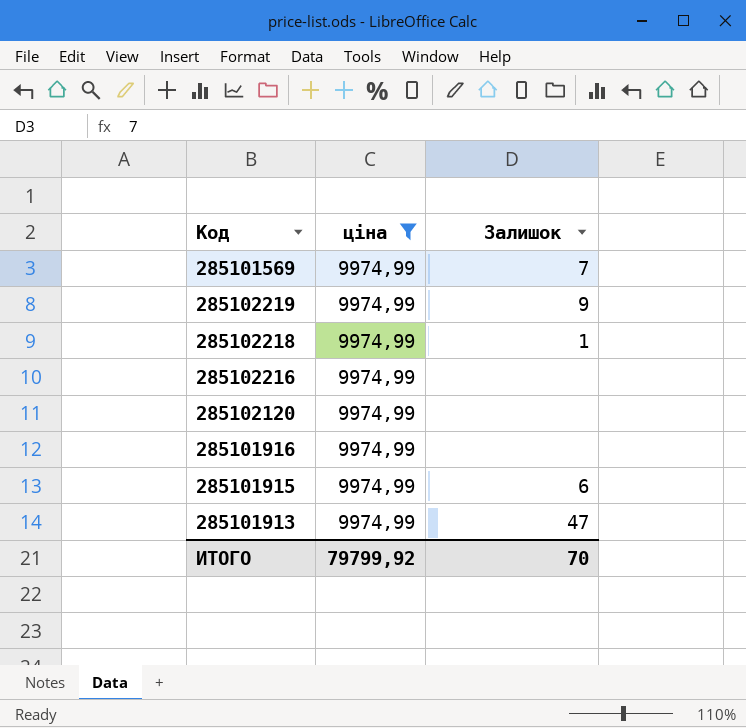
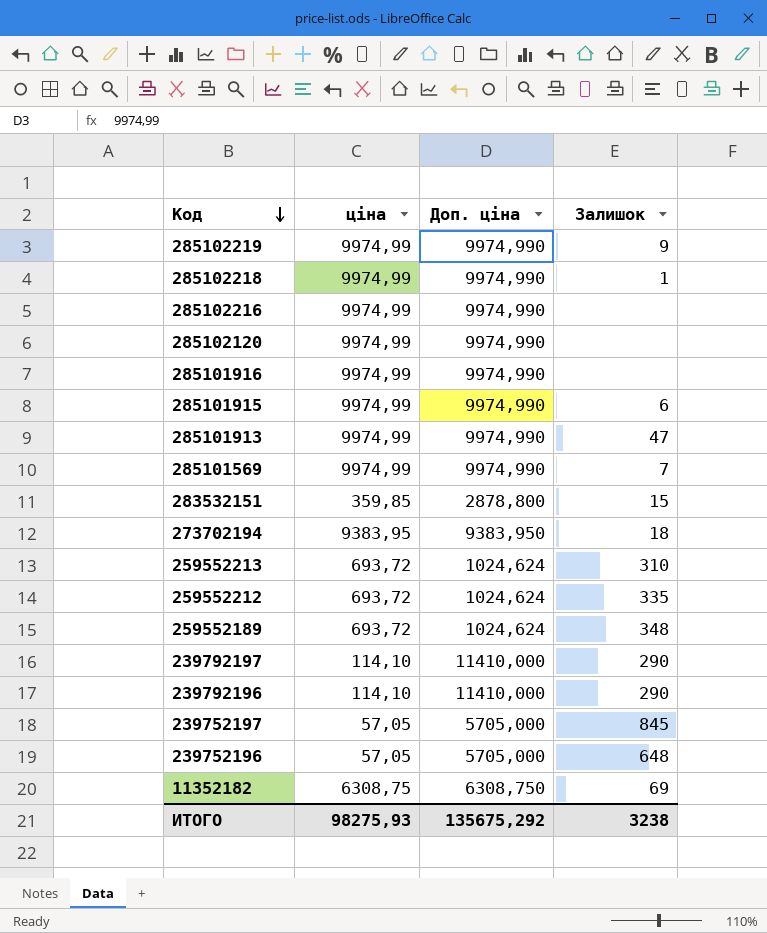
filter: ціна = 9974,99 -> none
row order: none -> Код descending
column Доп. ціна | position: none -> 3
ИТОГО | ціна: 79799,92 -> 98275,93
ИТОГО | Залишок: 70 -> 3238

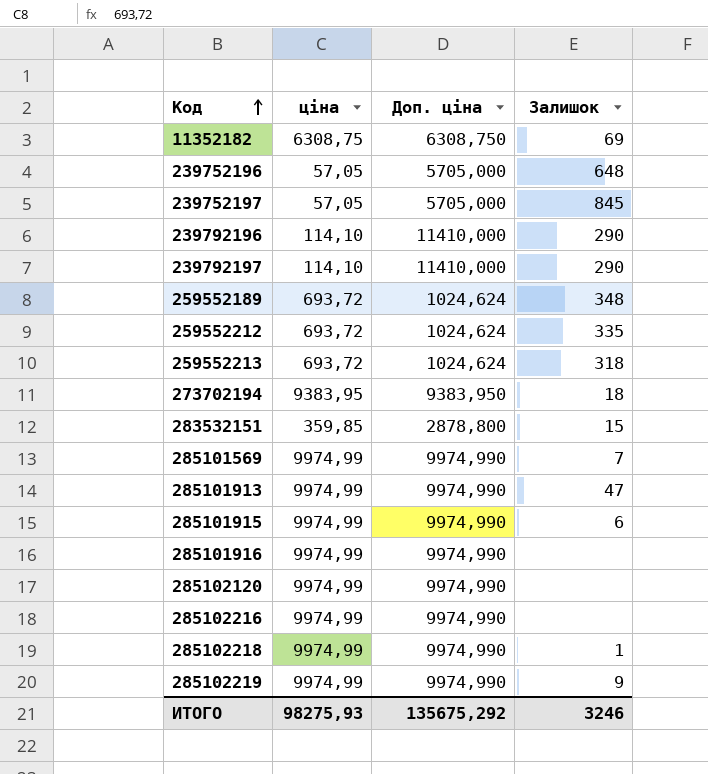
row order: Код descending -> Код ascending
259552213 | Залишок: 310 -> 318
ИТОГО | Залишок: 3238 -> 3246

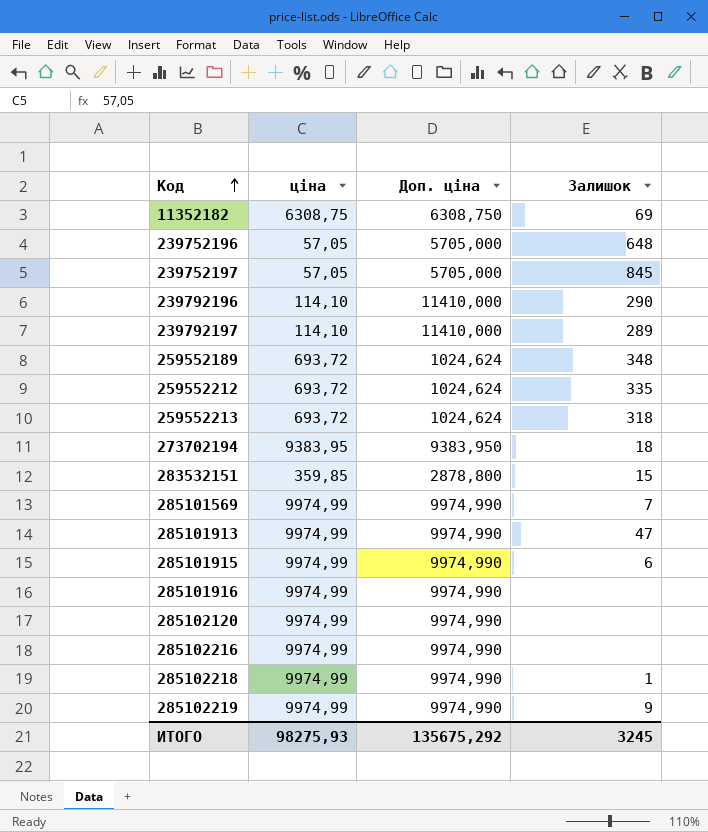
239792197 | Залишок: 290 -> 289
ИТОГО | Залишок: 3246 -> 3245

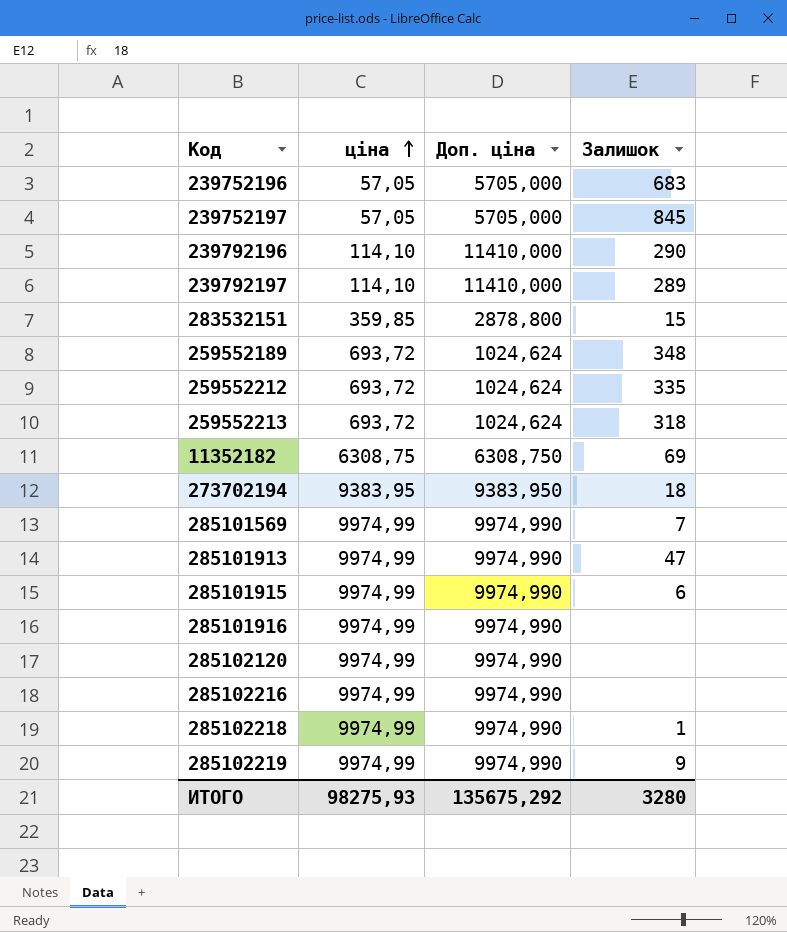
row order: Код ascending -> ціна ascending
239752196 | Залишок: 648 -> 683
ИТОГО | Залишок: 3245 -> 3280

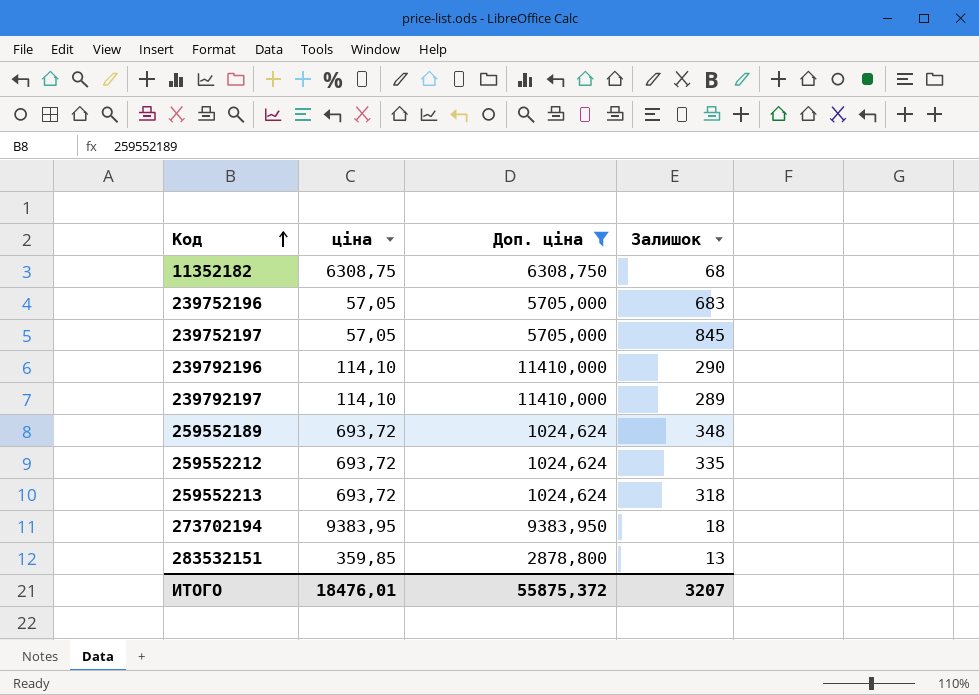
filter: none -> Доп. ціна != 9974,990
row order: ціна ascending -> Код ascending
11352182 | Залишок: 69 -> 68
283532151 | Залишок: 15 -> 13
ИТОГО | ціна: 98275,93 -> 18476,01
ИТОГО | Доп. ціна: 135675,292 -> 55875,372
ИТОГО | Залишок: 3280 -> 3207

